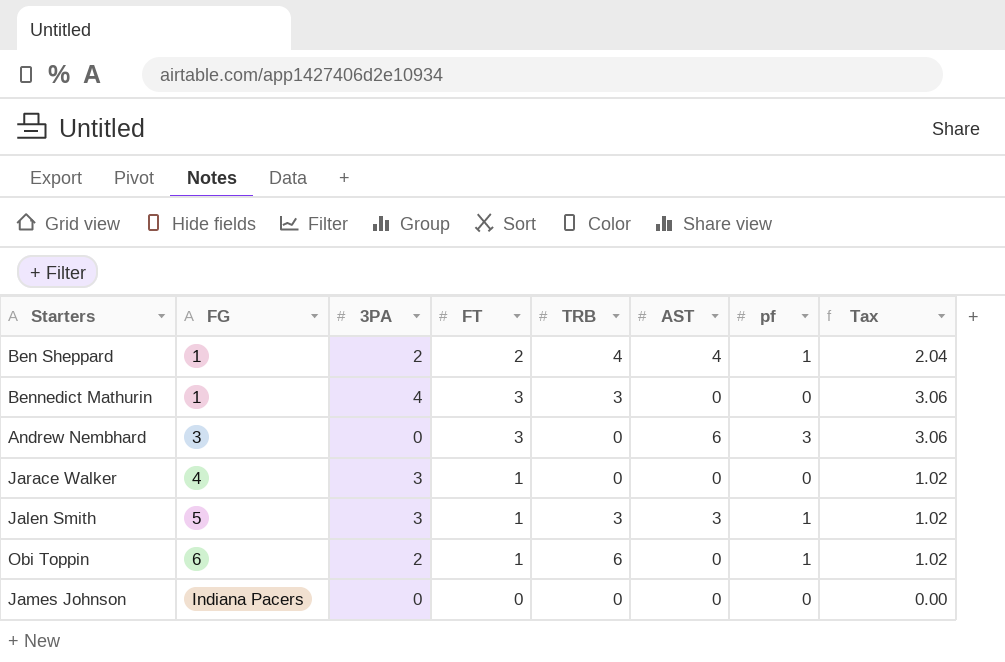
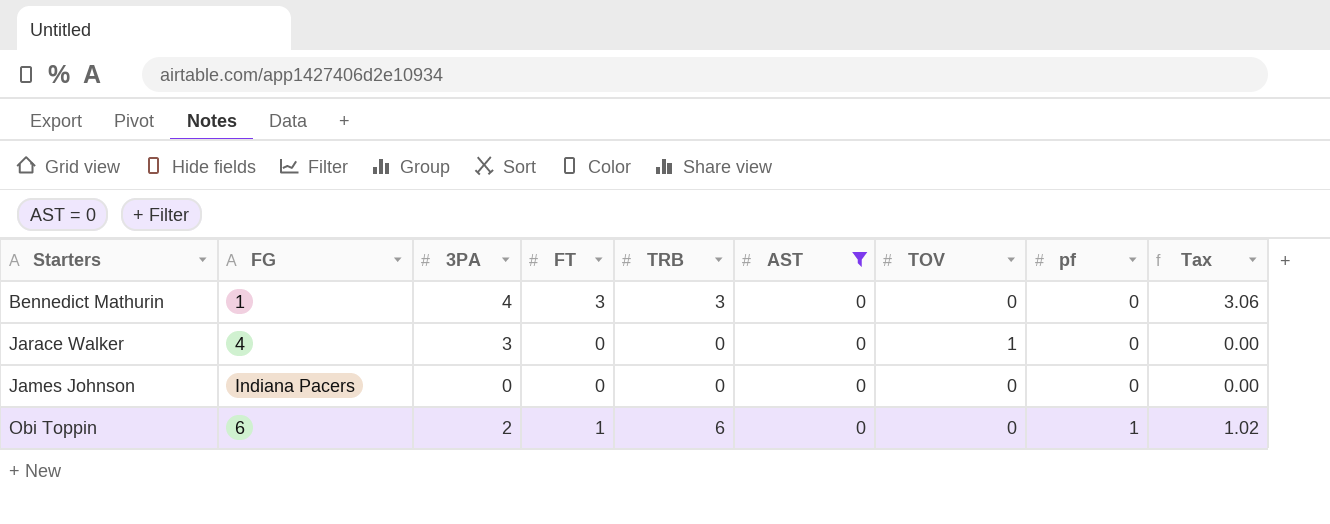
filter: none -> AST = 0
row order: FG ascending -> pf ascending
column TOV | position: none -> 7
Jarace Walker | FT: 1 -> 0
Jarace Walker | Tax: 1.02 -> 0.00

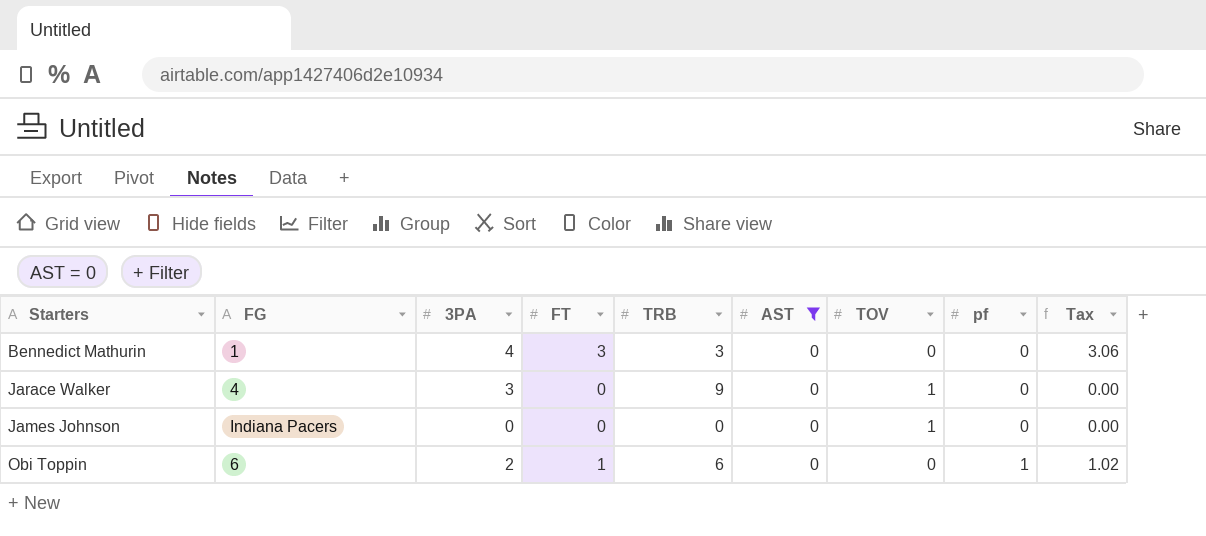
Jarace Walker | TRB: 0 -> 9
James Johnson | TOV: 0 -> 1

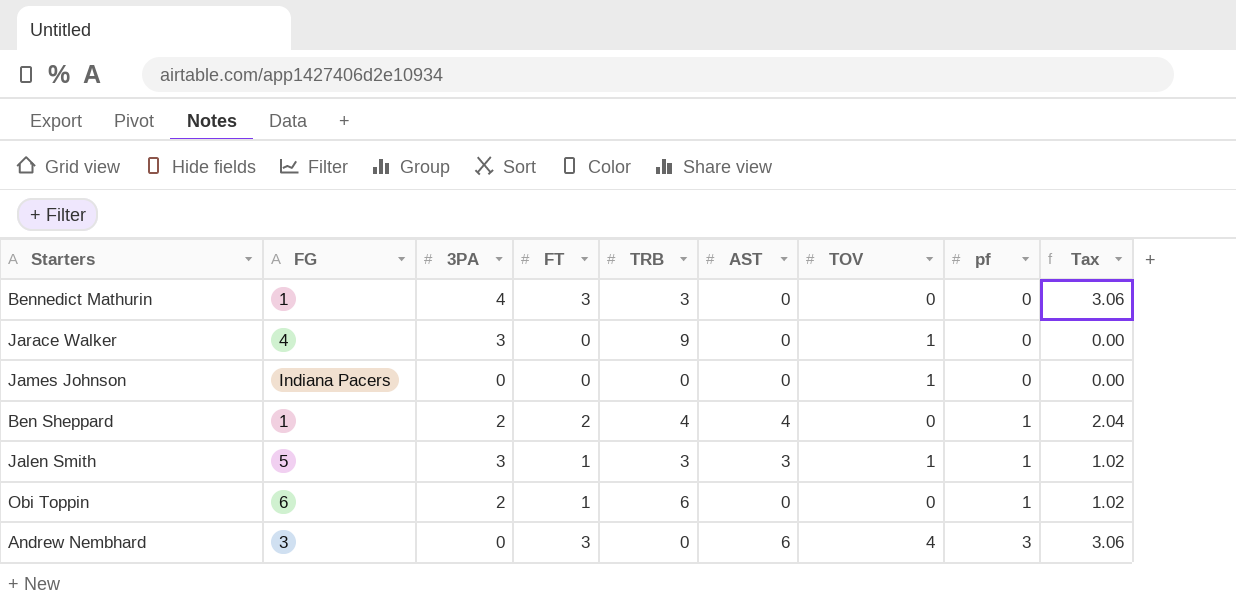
filter: AST = 0 -> none

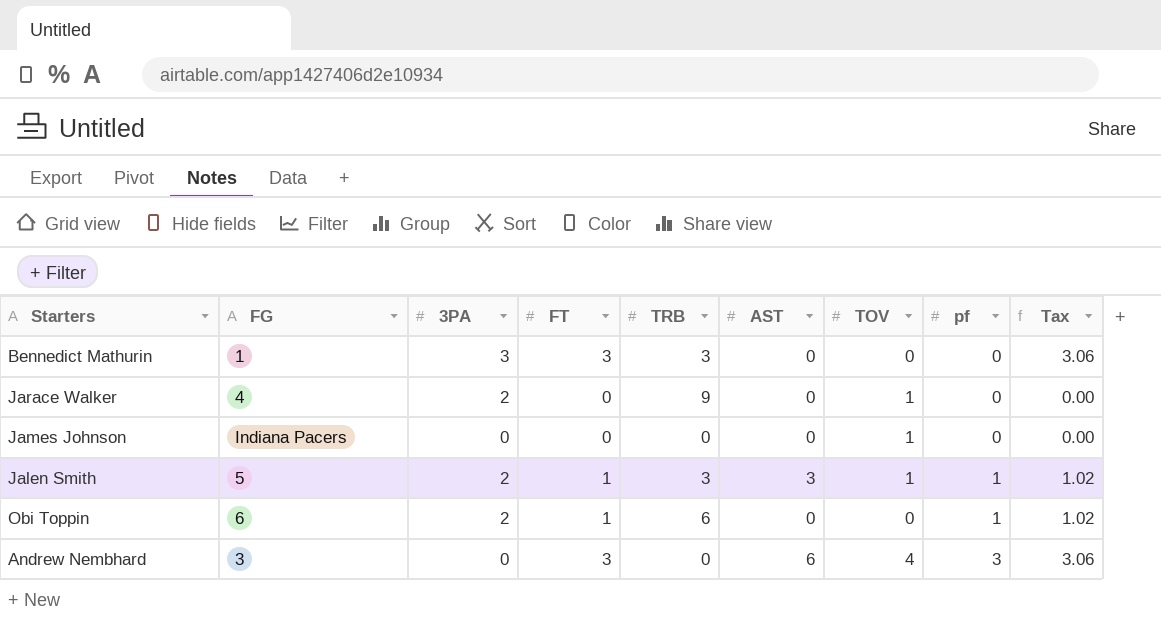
row Ben Sheppard: 1 | 2 | 2 | 4 | 4 | 0 | 1 | 2.04 -> none
Bennedict Mathurin | 3PA: 4 -> 3
Jarace Walker | 3PA: 3 -> 2
Jalen Smith | 3PA: 3 -> 2

